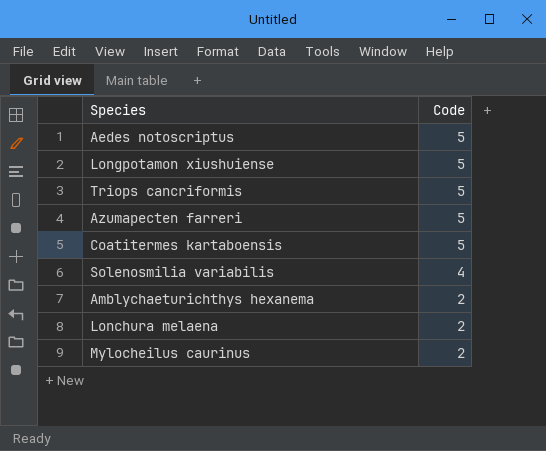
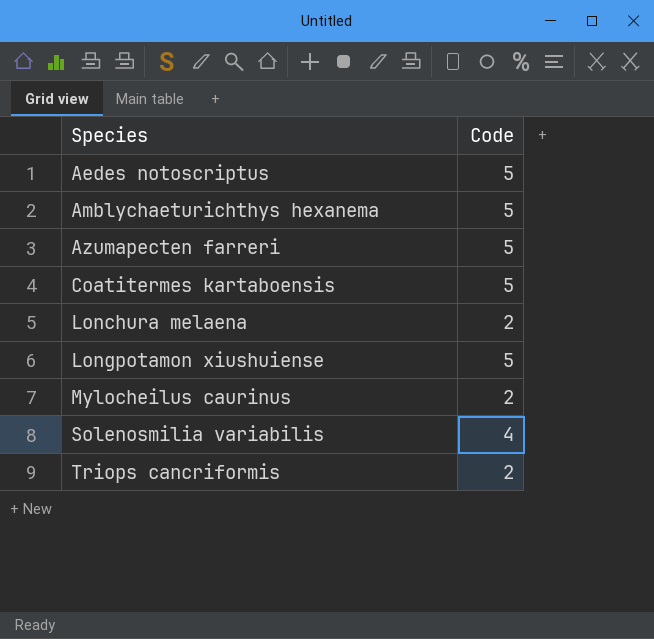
row order: Code descending -> Species ascending
Amblychaeturichthys hexanema | Code: 2 -> 5
Triops cancriformis | Code: 5 -> 2

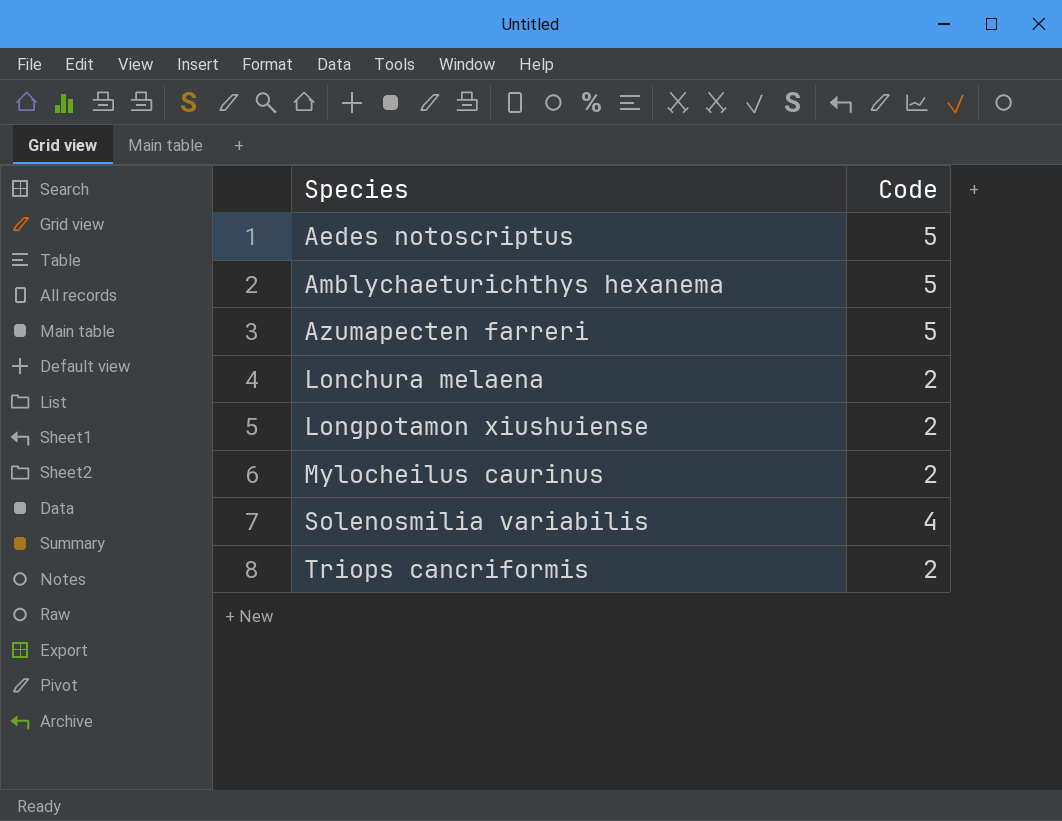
row Coatitermes kartaboensis: 5 -> none
Longpotamon xiushuiense | Code: 5 -> 2

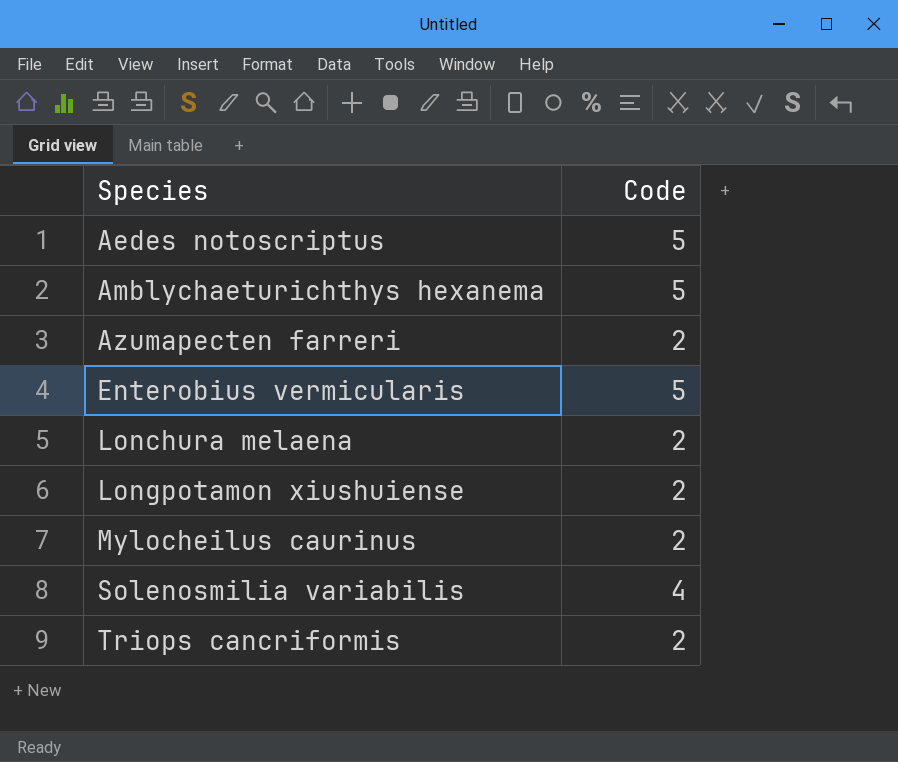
Azumapecten farreri | Code: 5 -> 2
row Enterobius vermicularis: none -> 5

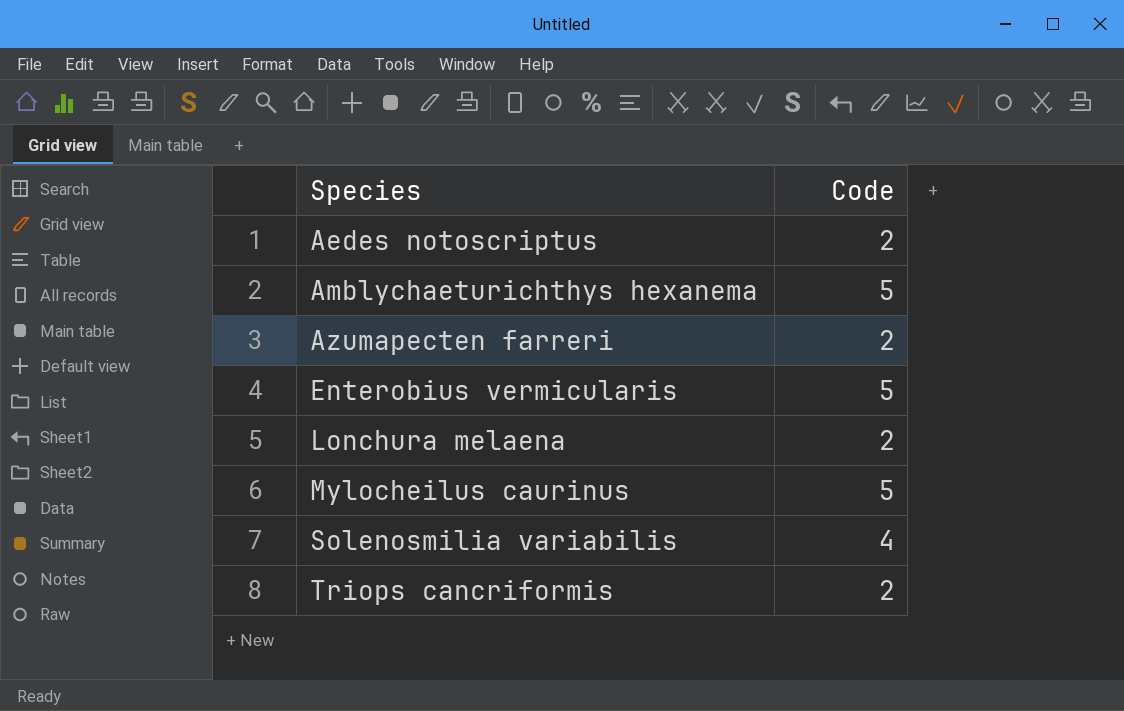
row Longpotamon xiushuiense: 2 -> none
Aedes notoscriptus | Code: 5 -> 2
Mylocheilus caurinus | Code: 2 -> 5

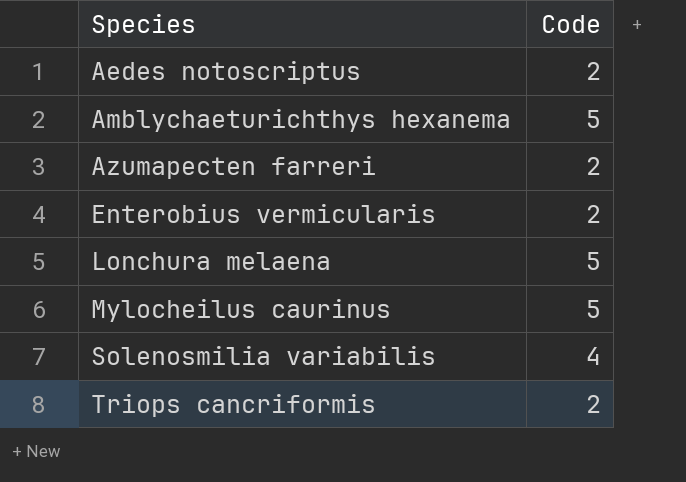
Enterobius vermicularis | Code: 5 -> 2
Lonchura melaena | Code: 2 -> 5

